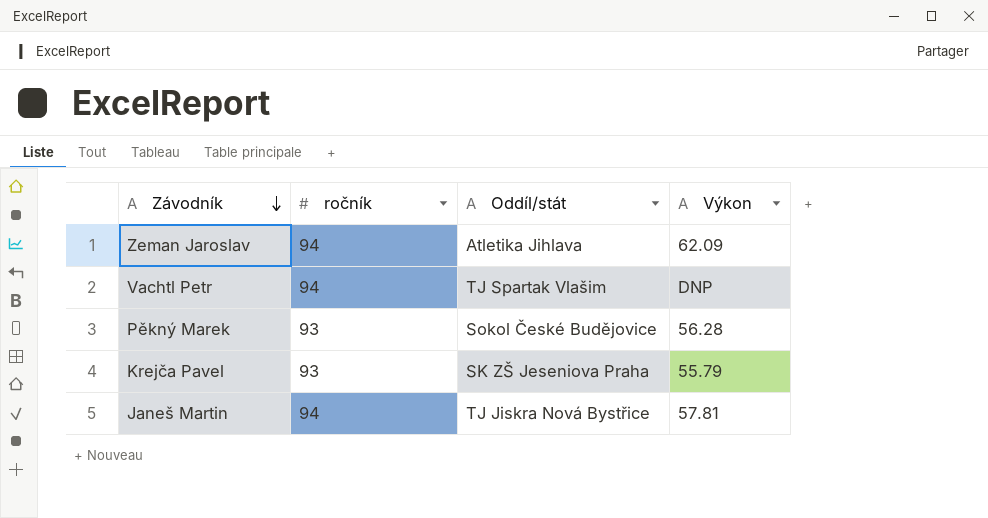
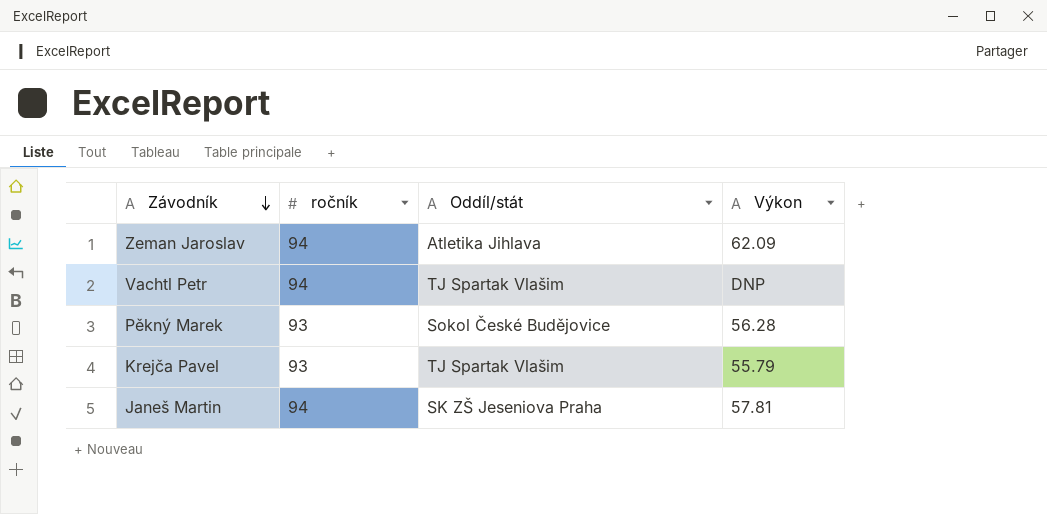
Krejča Pavel | Oddíl/stát: SK ZŠ Jeseniova Praha -> TJ Spartak Vlašim
Janeš Martin | Oddíl/stát: TJ Jiskra Nová Bystřice -> SK ZŠ Jeseniova Praha

